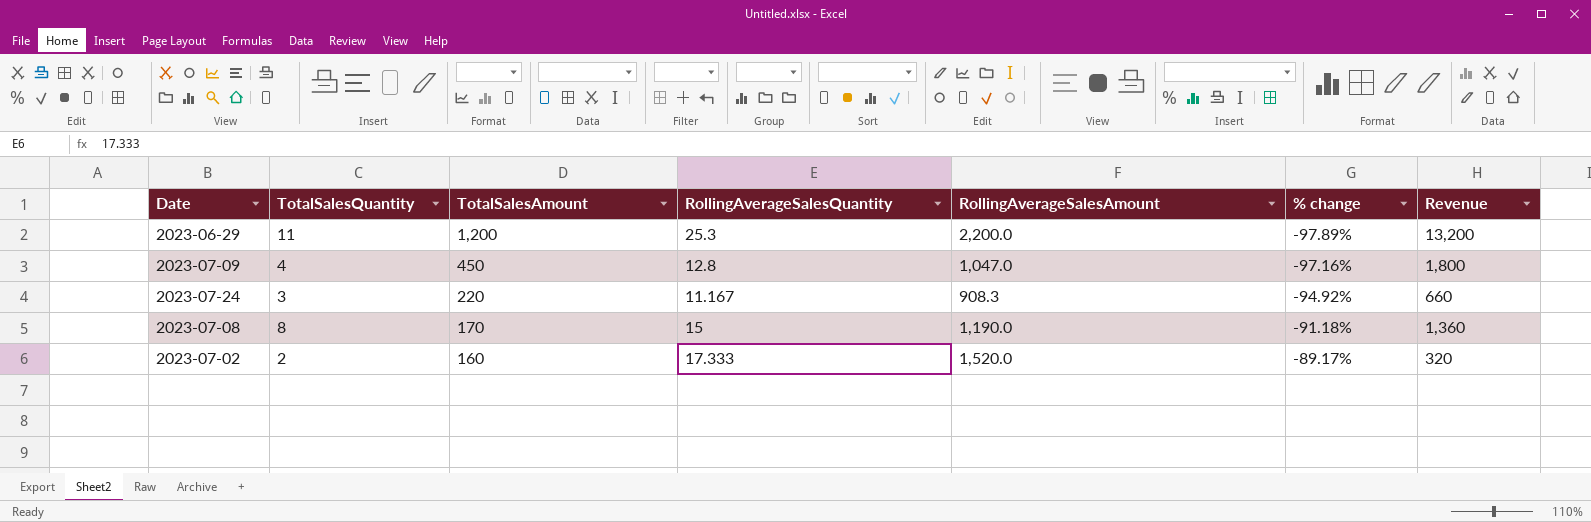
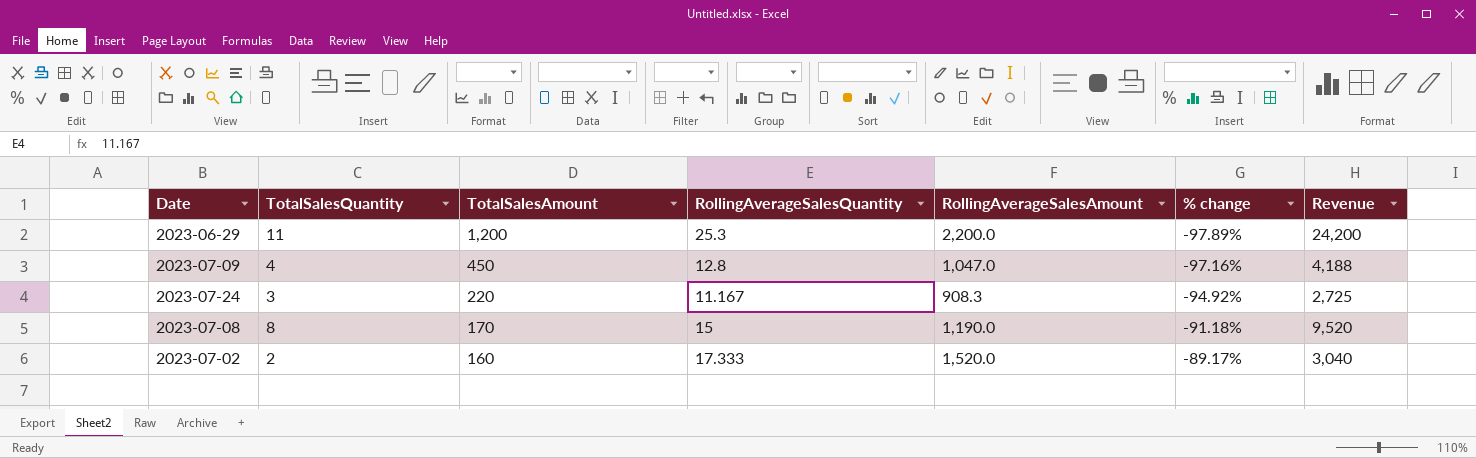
column Revenue | formula: [TotalSalesQuantity] * [TotalSalesAmount] -> [TotalSalesQuantity] * [RollingAverageSalesAmount]

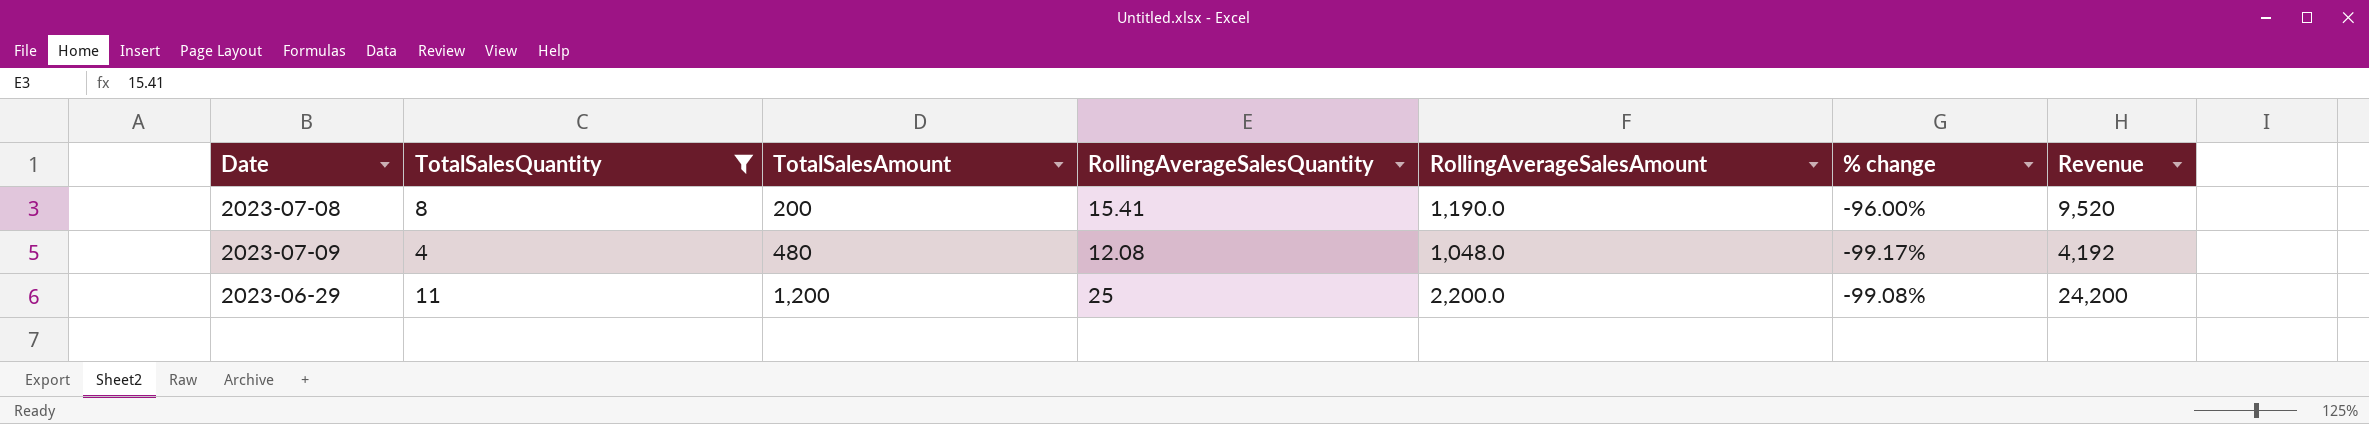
filter: none -> TotalSalesQuantity >= 4
row order: TotalSalesAmount descending -> TotalSalesAmount ascending
column % change | formula: ([RollingAverageSalesQuantity] - [TotalSalesAmount]) / [TotalSalesAmount] -> ([TotalSalesQuantity] - [TotalSalesAmount]) / [TotalSalesAmount]
2023-07-08 | TotalSalesAmount: 170 -> 200
2023-07-08 | RollingAverageSalesQuantity: 15 -> 15.41
2023-07-09 | TotalSalesAmount: 450 -> 480
2023-07-09 | RollingAverageSalesQuantity: 12.8 -> 12.08
2023-07-09 | RollingAverageSalesAmount: 1,047.0 -> 1,048.0
2023-07-09 | Revenue: 4,188 -> 4,192
2023-06-29 | RollingAverageSalesQuantity: 25.3 -> 25

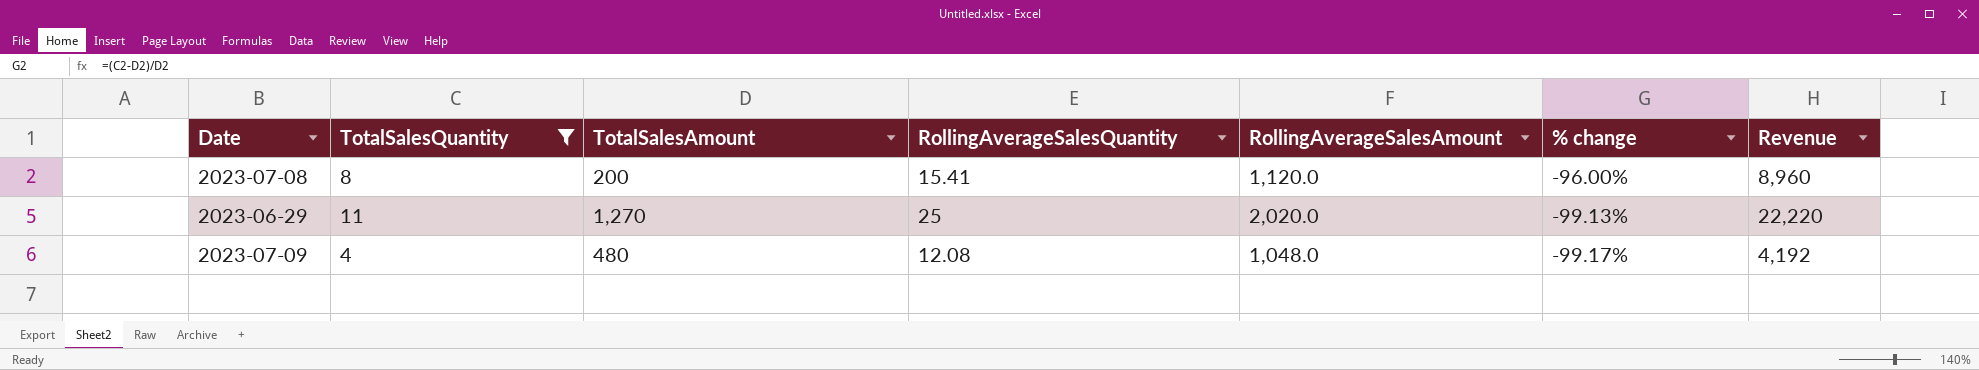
row order: TotalSalesAmount ascending -> % change descending
2023-07-08 | RollingAverageSalesAmount: 1,190.0 -> 1,120.0
2023-07-08 | Revenue: 9,520 -> 8,960
2023-06-29 | TotalSalesAmount: 1,200 -> 1,270
2023-06-29 | RollingAverageSalesAmount: 2,200.0 -> 2,020.0
2023-06-29 | % change: -99.08% -> -99.13%
2023-06-29 | Revenue: 24,200 -> 22,220

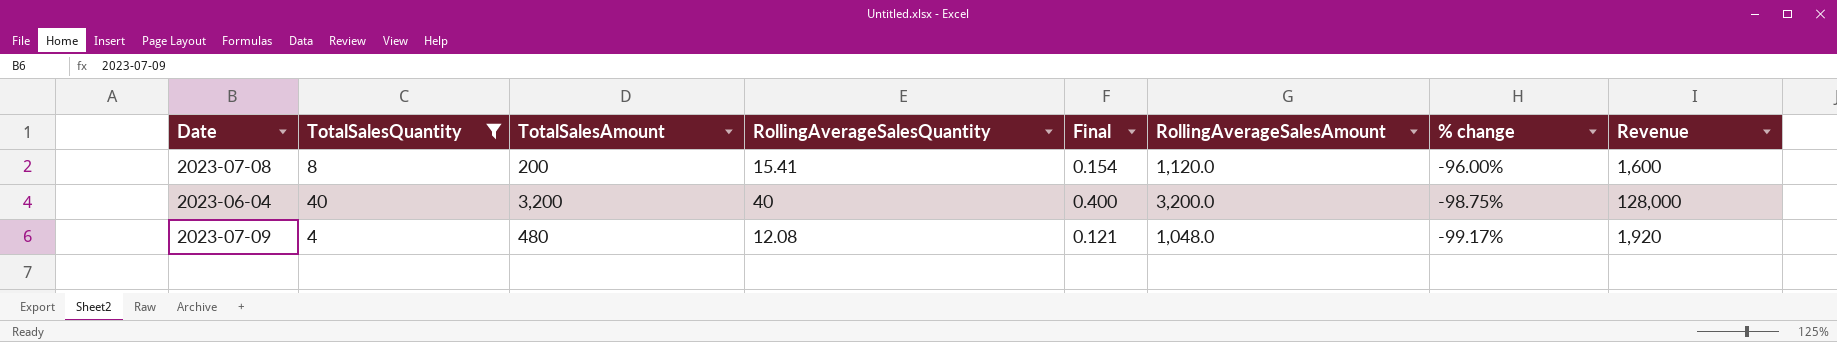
column Final | formula: none -> [RollingAverageSalesQuantity] * 0.01
column Revenue | formula: [TotalSalesQuantity] * [RollingAverageSalesAmount] -> [TotalSalesQuantity] * [TotalSalesAmount]
row 2023-06-29: 11 | 1,270 | 25 | 2,020.0 | -99.13% | 22,220 -> none
row 2023-06-04: none -> 40 | 3,200 | 40 | 0.400 | 3,200.0 | -98.75% | 128,000

